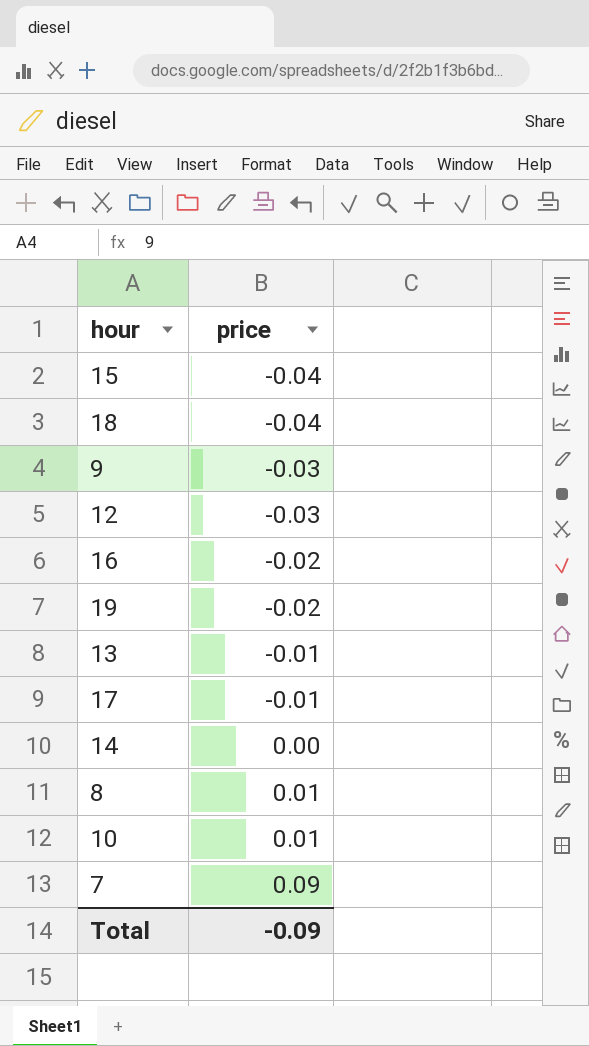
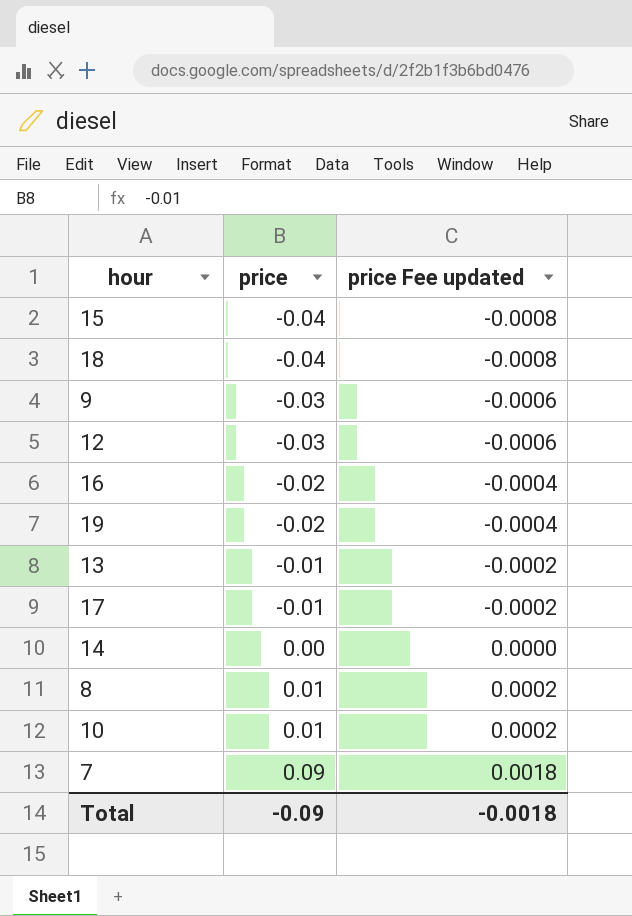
column price Fee updated | formula: none -> [price] * 0.02

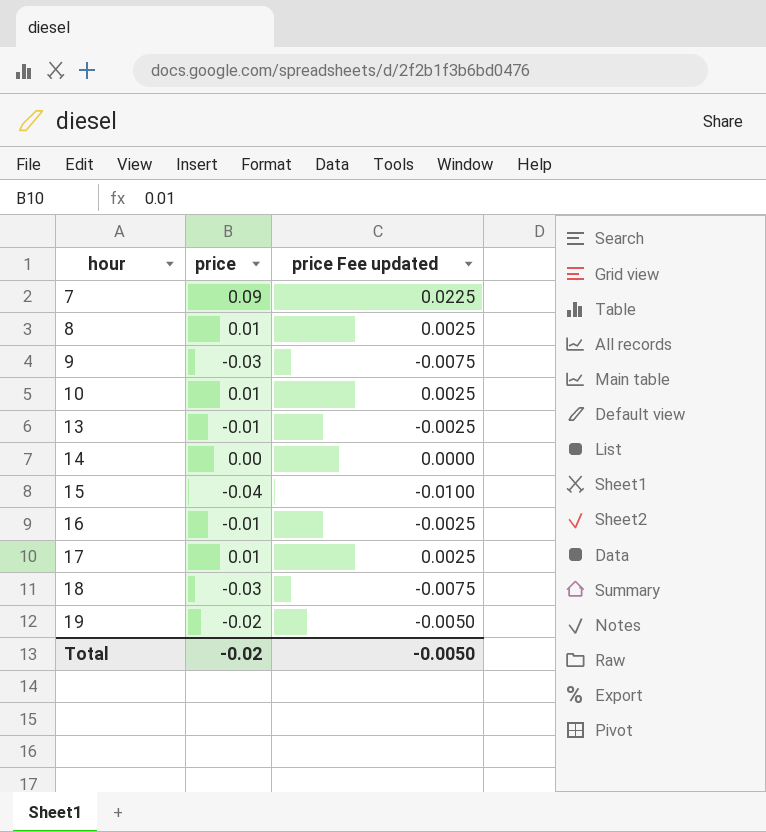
row order: price ascending -> hour ascending
column price Fee updated | formula: [price] * 0.02 -> [price] * 0.25
row 12: -0.03 | -0.0006 -> none
16 | price: -0.02 -> -0.01
17 | price: -0.01 -> 0.01
18 | price: -0.04 -> -0.03
Total | price: -0.09 -> -0.02
Total | price Fee updated: -0.0018 -> -0.0050

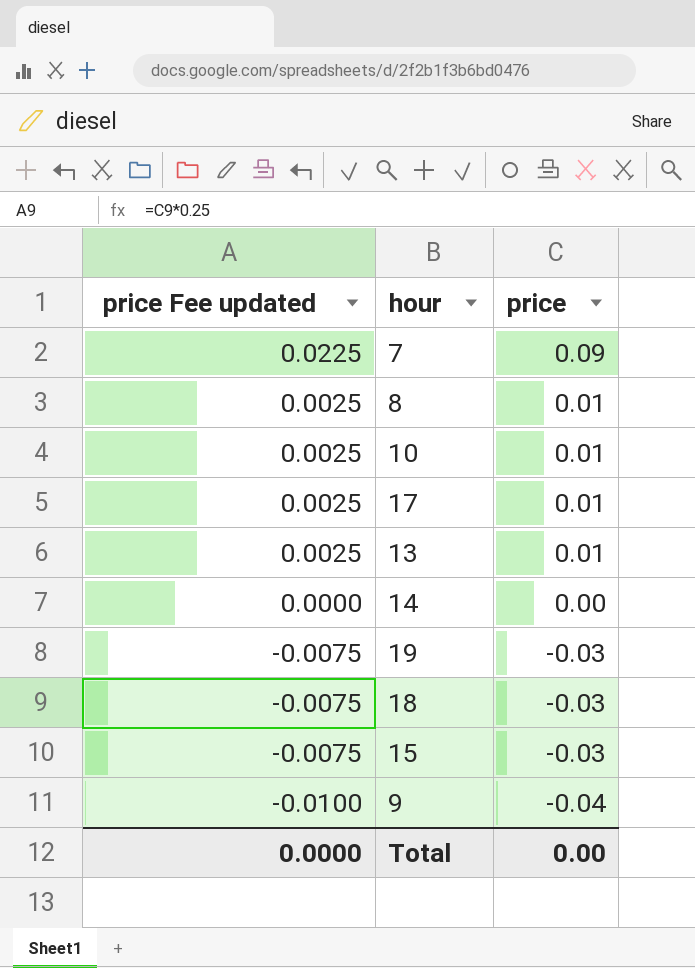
row order: hour ascending -> price Fee updated descending
column price Fee updated | position: 3 -> 1
row 16: -0.01 | -0.0025 -> none
13 | price Fee updated: -0.0025 -> 0.0025
13 | price: -0.01 -> 0.01
19 | price Fee updated: -0.0050 -> -0.0075
19 | price: -0.02 -> -0.03
15 | price Fee updated: -0.0100 -> -0.0075
15 | price: -0.04 -> -0.03
9 | price Fee updated: -0.0075 -> -0.0100
9 | price: -0.03 -> -0.04
Total | price Fee updated: -0.0050 -> 0.0000
Total | price: -0.02 -> 0.00

